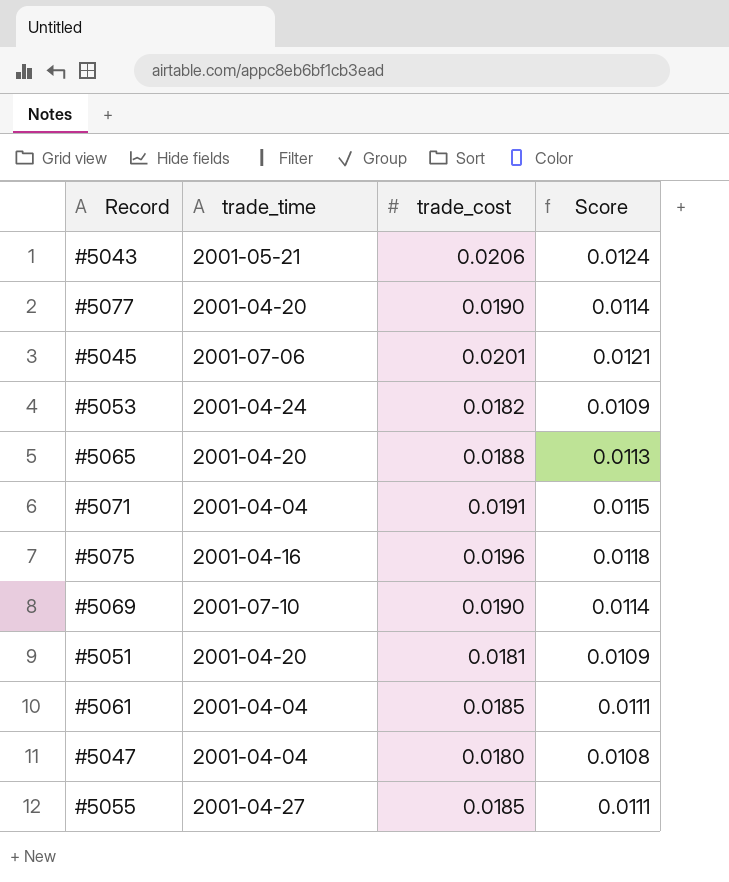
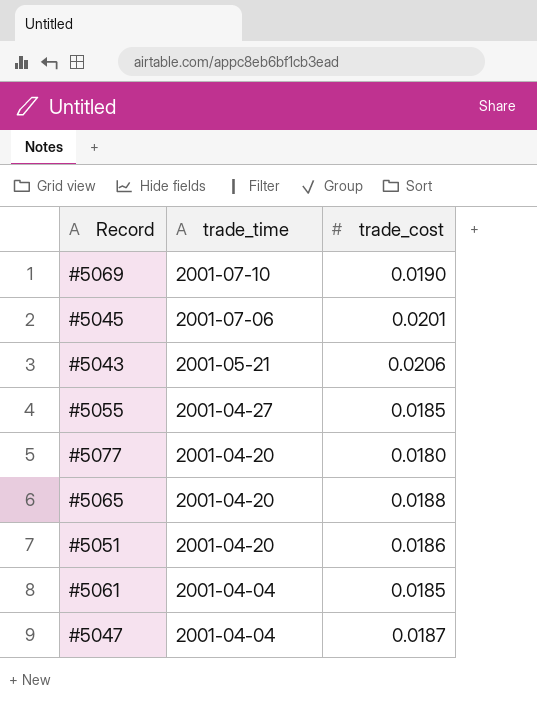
row order: none -> trade_time descending
column Score | formula: [trade_cost] * 0.6 -> none
row #5053: 2001-04-24 | 0.0182 | 0.0109 -> none
row #5071: 2001-04-04 | 0.0191 | 0.0115 -> none
row #5075: 2001-04-16 | 0.0196 | 0.0118 -> none
#5077 | trade_cost: 0.0190 -> 0.0180
#5051 | trade_cost: 0.0181 -> 0.0186
#5047 | trade_cost: 0.0180 -> 0.0187

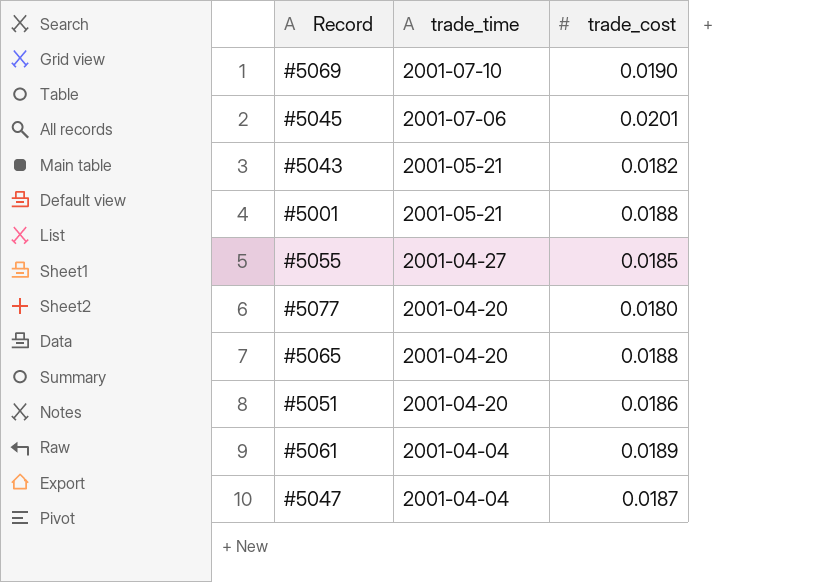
#5043 | trade_cost: 0.0206 -> 0.0182
row #5001: none -> 2001-05-21 | 0.0188
#5061 | trade_cost: 0.0185 -> 0.0189

